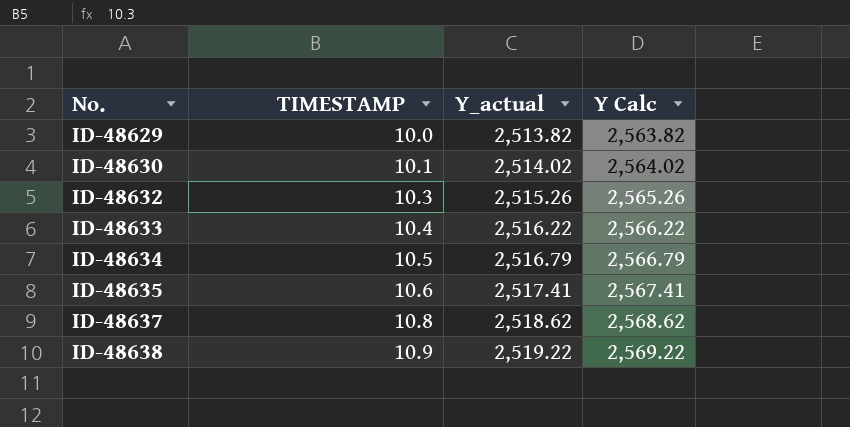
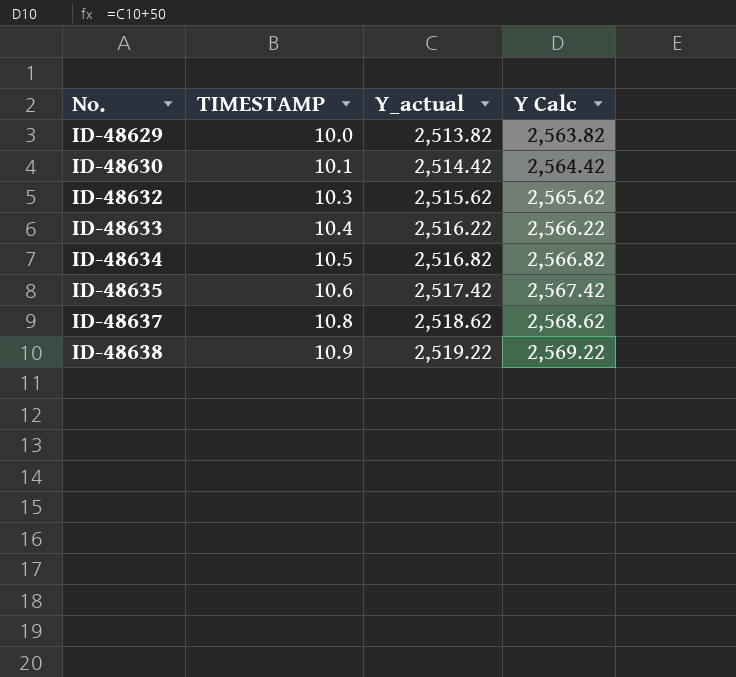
ID-48630 | Y_actual: 2,514.02 -> 2,514.42
ID-48630 | Y Calc: 2,564.02 -> 2,564.42
ID-48632 | Y_actual: 2,515.26 -> 2,515.62
ID-48632 | Y Calc: 2,565.26 -> 2,565.62
ID-48634 | Y_actual: 2,516.79 -> 2,516.82
ID-48634 | Y Calc: 2,566.79 -> 2,566.82
ID-48635 | Y_actual: 2,517.41 -> 2,517.42
ID-48635 | Y Calc: 2,567.41 -> 2,567.42

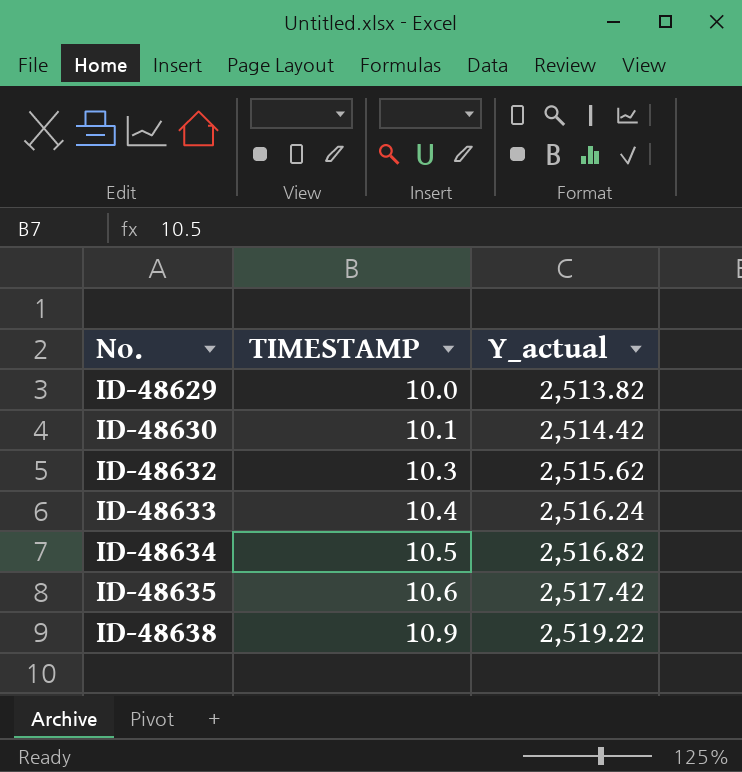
column Y Calc | formula: [Y_actual] + 50 -> none
row ID-48637: 10.8 | 2,518.62 | 2,568.62 -> none
ID-48633 | Y_actual: 2,516.22 -> 2,516.24

